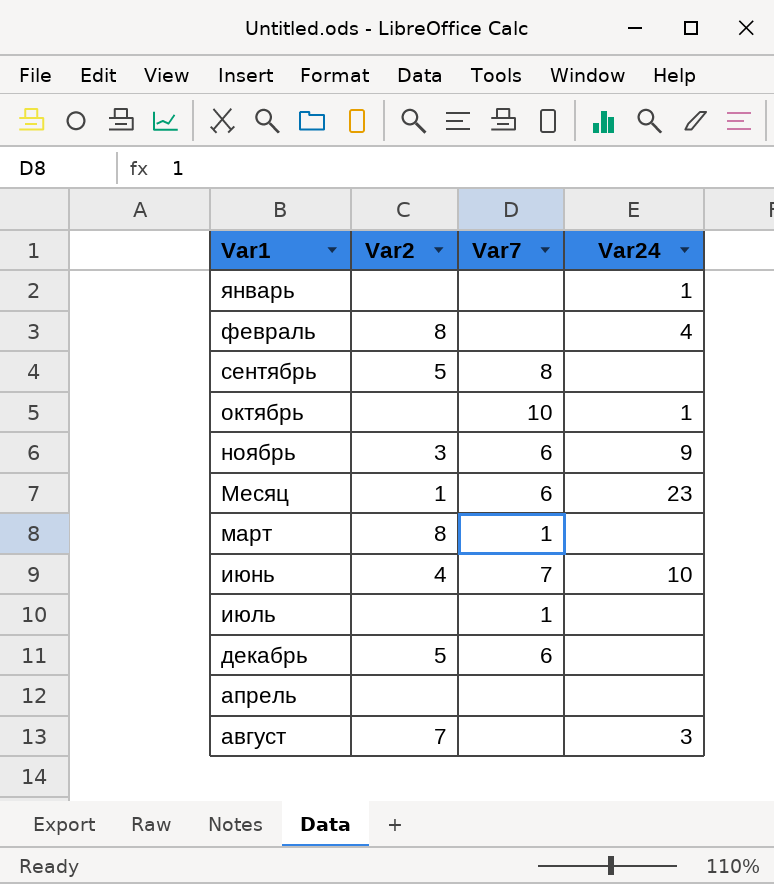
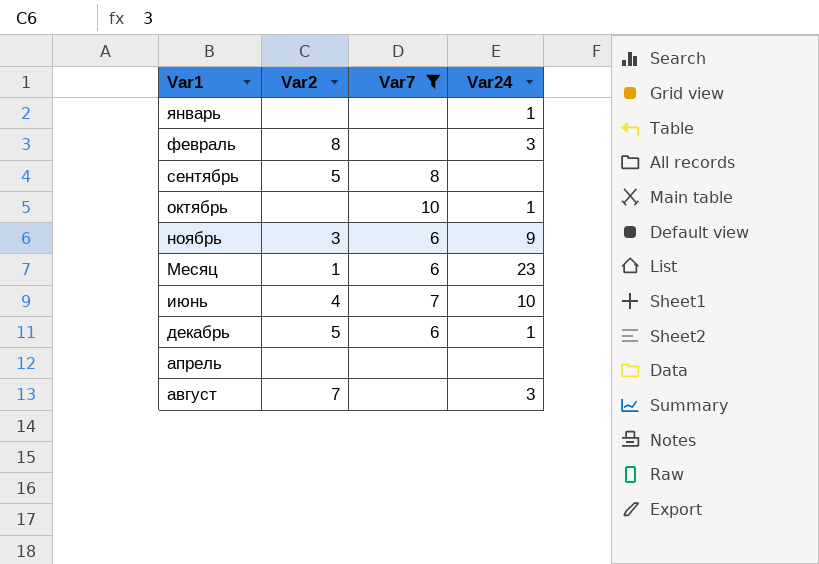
filter: none -> Var7 != 1
февраль | Var24: 4 -> 3
декабрь | Var24: none -> 1

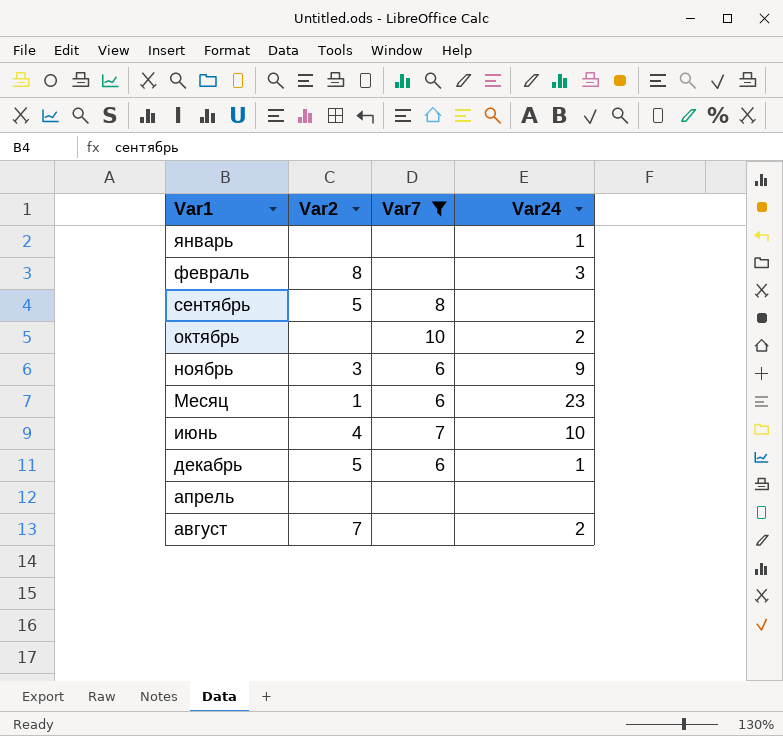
октябрь | Var24: 1 -> 2
август | Var24: 3 -> 2

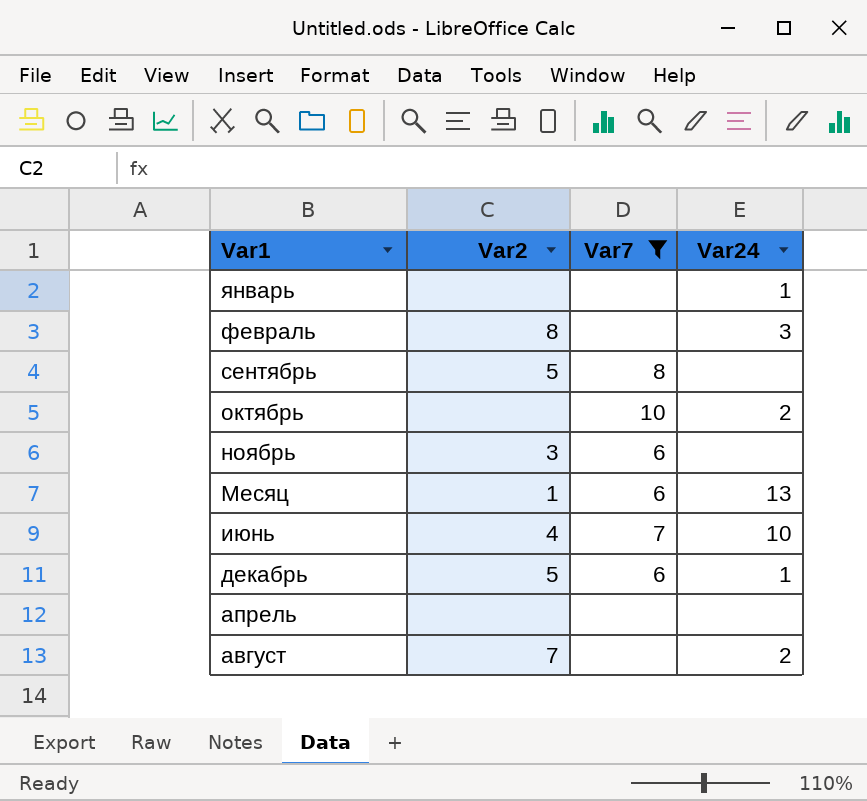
ноябрь | Var24: 9 -> none
Месяц | Var24: 23 -> 13

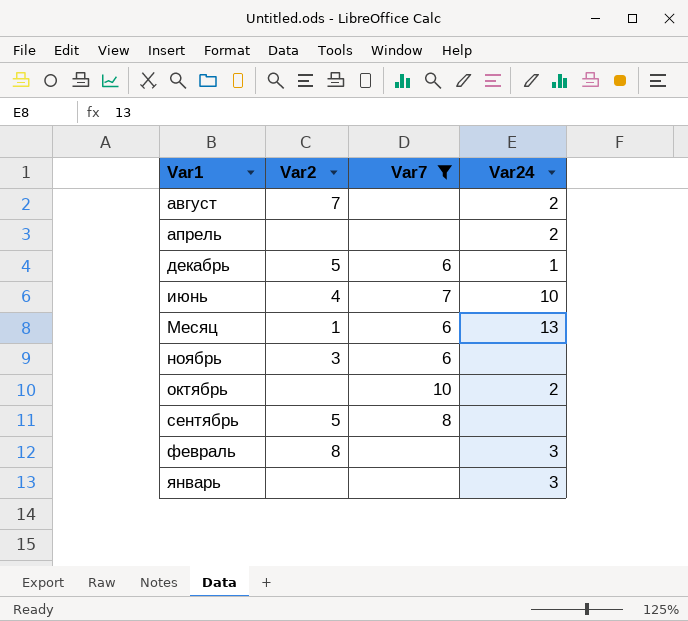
row order: Var1 descending -> Var1 ascending
апрель | Var24: none -> 2
январь | Var24: 1 -> 3

